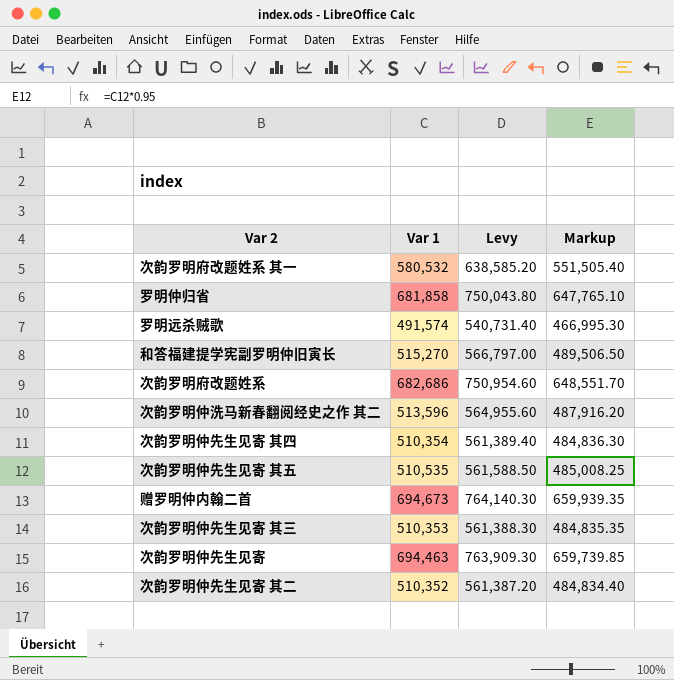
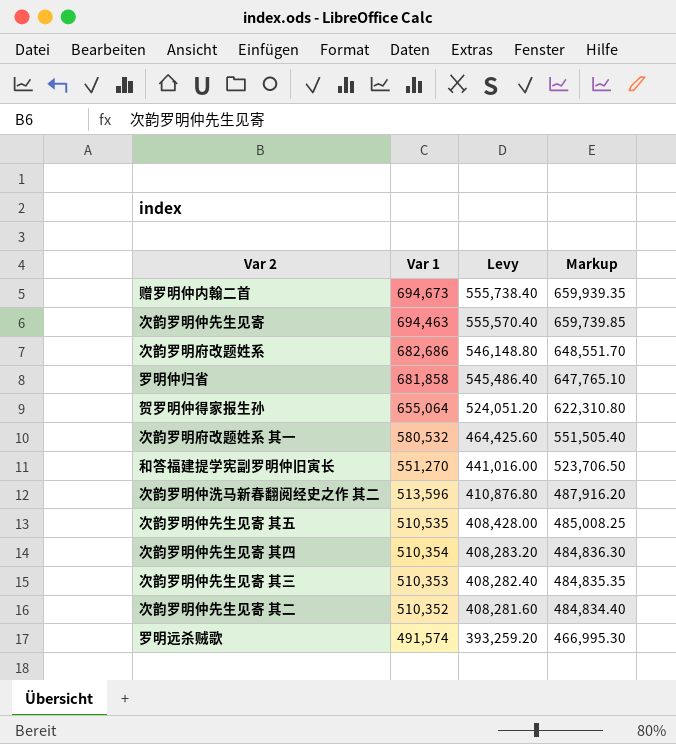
row order: none -> Var 1 descending
column Levy | formula: [Var 1] * 1.1 -> [Var 1] * 0.8
row 贺罗明仲得家报生孙: none -> 655,064 | 524,051.20 | 622,310.80
和答福建提学宪副罗明仲旧寅长 | Var 1: 515,270 -> 551,270
和答福建提学宪副罗明仲旧寅长 | Markup: 489,506.50 -> 523,706.50

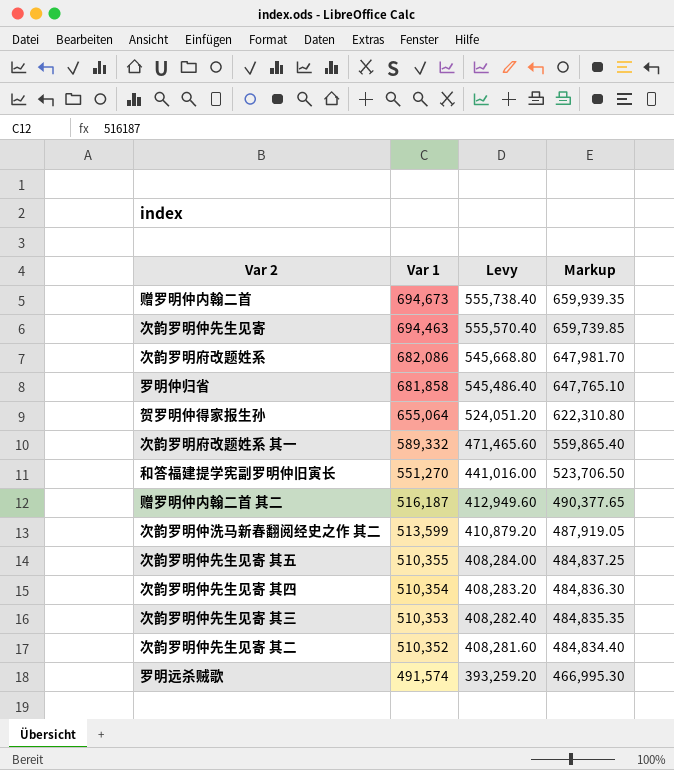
次韵罗明府改题姓系 | Var 1: 682,686 -> 682,086
次韵罗明府改题姓系 | Levy: 546,148.80 -> 545,668.80
次韵罗明府改题姓系 | Markup: 648,551.70 -> 647,981.70
次韵罗明府改题姓系 其一 | Var 1: 580,532 -> 589,332
次韵罗明府改题姓系 其一 | Levy: 464,425.60 -> 471,465.60
次韵罗明府改题姓系 其一 | Markup: 551,505.40 -> 559,865.40
row 赠罗明仲内翰二首 其二: none -> 516,187 | 412,949.60 | 490,377.65
次韵罗明仲洗马新春翻阅经史之作 其二 | Var 1: 513,596 -> 513,599
次韵罗明仲洗马新春翻阅经史之作 其二 | Levy: 410,876.80 -> 410,879.20
次韵罗明仲洗马新春翻阅经史之作 其二 | Markup: 487,916.20 -> 487,919.05
次韵罗明仲先生见寄 其五 | Var 1: 510,535 -> 510,355
次韵罗明仲先生见寄 其五 | Levy: 408,428.00 -> 408,284.00
次韵罗明仲先生见寄 其五 | Markup: 485,008.25 -> 484,837.25

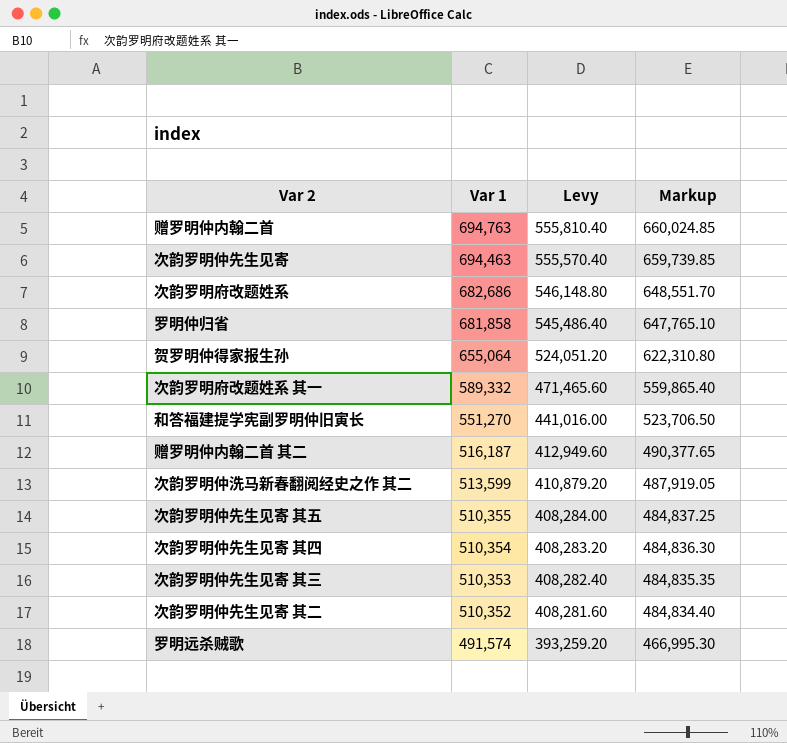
赠罗明仲内翰二首 | Var 1: 694,673 -> 694,763
赠罗明仲内翰二首 | Levy: 555,738.40 -> 555,810.40
赠罗明仲内翰二首 | Markup: 659,939.35 -> 660,024.85
次韵罗明府改题姓系 | Var 1: 682,086 -> 682,686
次韵罗明府改题姓系 | Levy: 545,668.80 -> 546,148.80
次韵罗明府改题姓系 | Markup: 647,981.70 -> 648,551.70

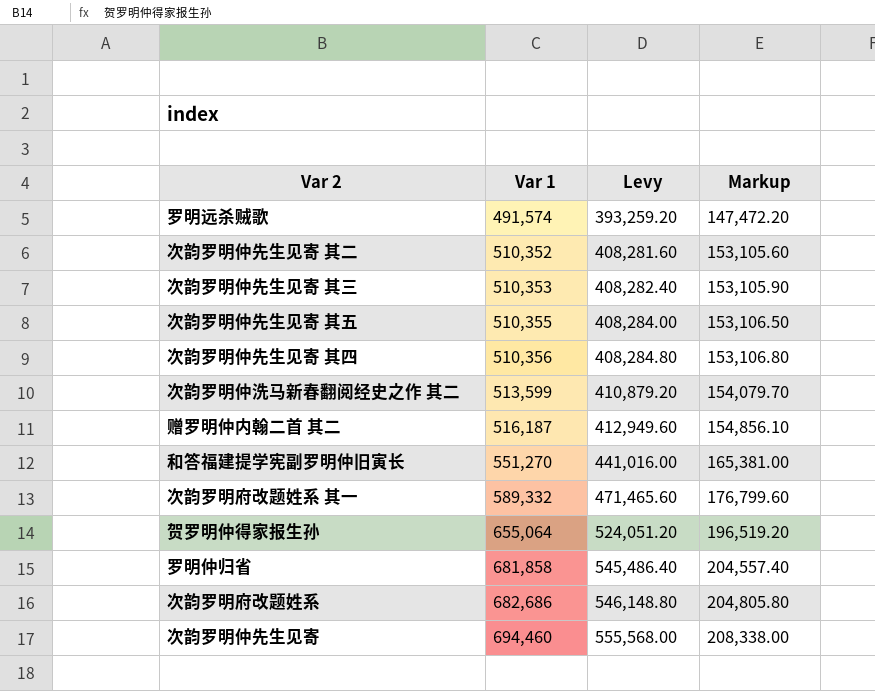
row order: Var 1 descending -> Var 1 ascending
column Markup | formula: [Var 1] * 0.95 -> [Var 1] * 0.3
row 赠罗明仲内翰二首: 694,763 | 555,810.40 | 660,024.85 -> none
次韵罗明仲先生见寄 其四 | Var 1: 510,354 -> 510,356
次韵罗明仲先生见寄 其四 | Levy: 408,283.20 -> 408,284.80
次韵罗明仲先生见寄 | Var 1: 694,463 -> 694,460
次韵罗明仲先生见寄 | Levy: 555,570.40 -> 555,568.00

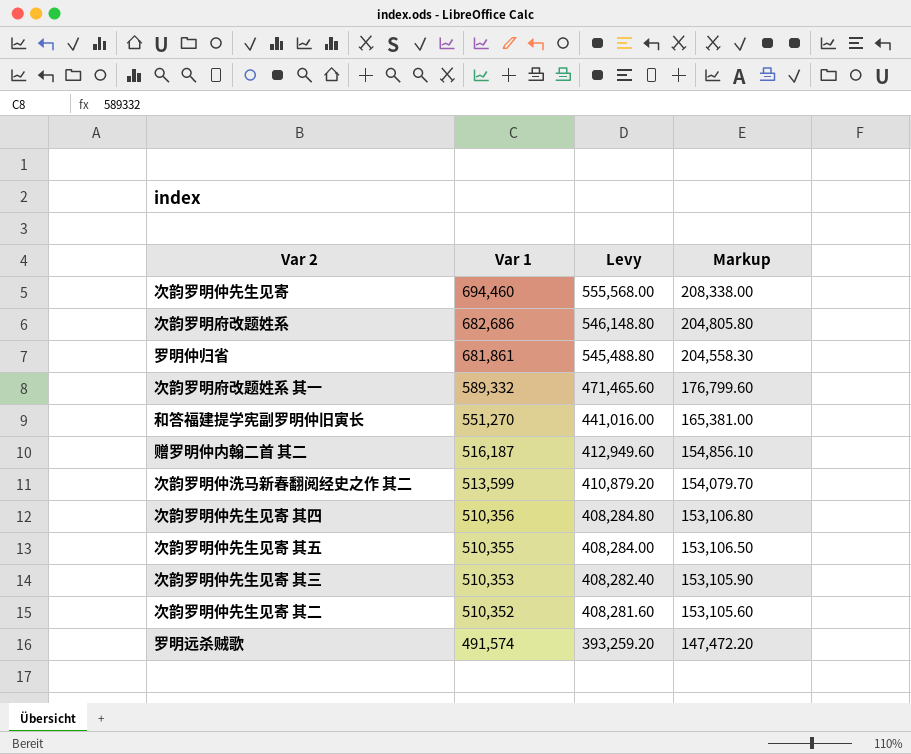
row order: Var 1 ascending -> Var 1 descending
row 贺罗明仲得家报生孙: 655,064 | 524,051.20 | 196,519.20 -> none
罗明仲归省 | Var 1: 681,858 -> 681,861
罗明仲归省 | Levy: 545,486.40 -> 545,488.80
罗明仲归省 | Markup: 204,557.40 -> 204,558.30

